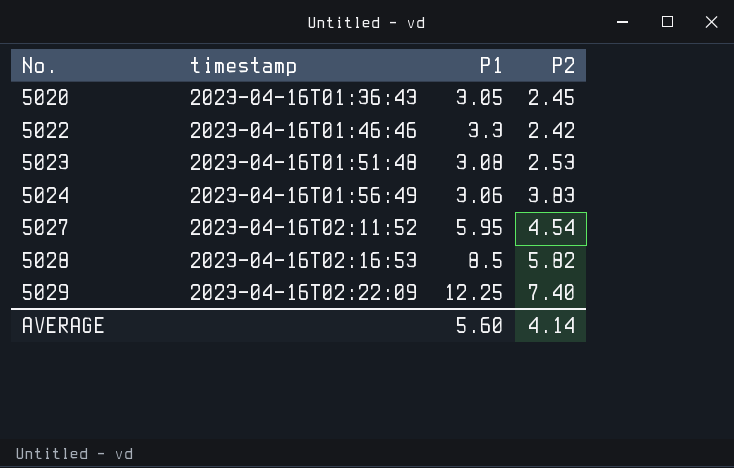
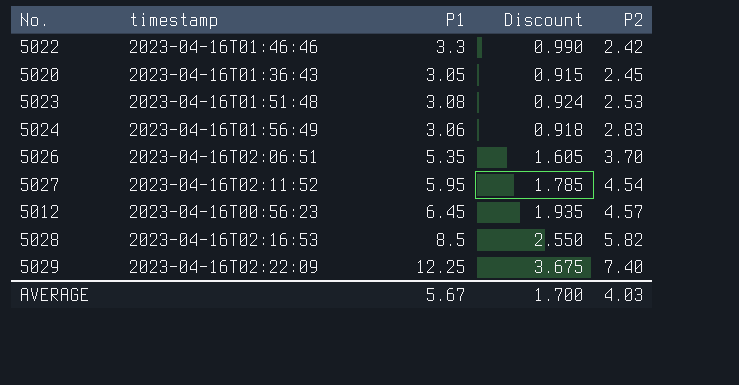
row order: No. ascending -> P2 ascending
column Discount | formula: none -> [P1] * 0.3
5024 | P2: 3.83 -> 2.83
row 5026: none -> 2023-04-16T02:06:51 | 5.35 | 1.605 | 3.70
row 5012: none -> 2023-04-16T00:56:23 | 6.45 | 1.935 | 4.57
AVERAGE | P1: 5.60 -> 5.67
AVERAGE | P2: 4.14 -> 4.03

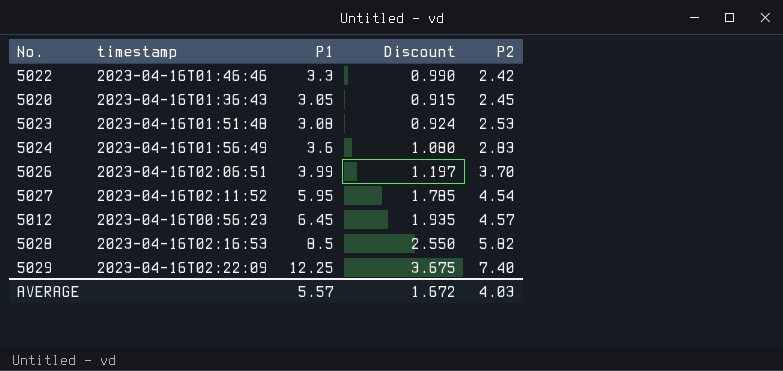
5024 | P1: 3.06 -> 3.6
5024 | Discount: 0.918 -> 1.080
5026 | P1: 5.35 -> 3.99
5026 | Discount: 1.605 -> 1.197
AVERAGE | P1: 5.67 -> 5.57
AVERAGE | Discount: 1.700 -> 1.672

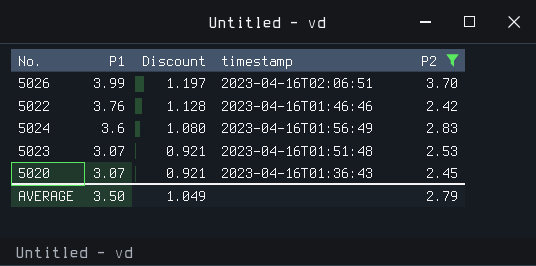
filter: none -> P2 <= 3.70
row order: P2 ascending -> P1 descending
column timestamp | position: 2 -> 4
5022 | P1: 3.3 -> 3.76
5022 | Discount: 0.990 -> 1.128
5023 | P1: 3.08 -> 3.07
5023 | Discount: 0.924 -> 0.921
5020 | P1: 3.05 -> 3.07
5020 | Discount: 0.915 -> 0.921
AVERAGE | P1: 5.57 -> 3.50
AVERAGE | Discount: 1.672 -> 1.049
AVERAGE | P2: 4.03 -> 2.79

